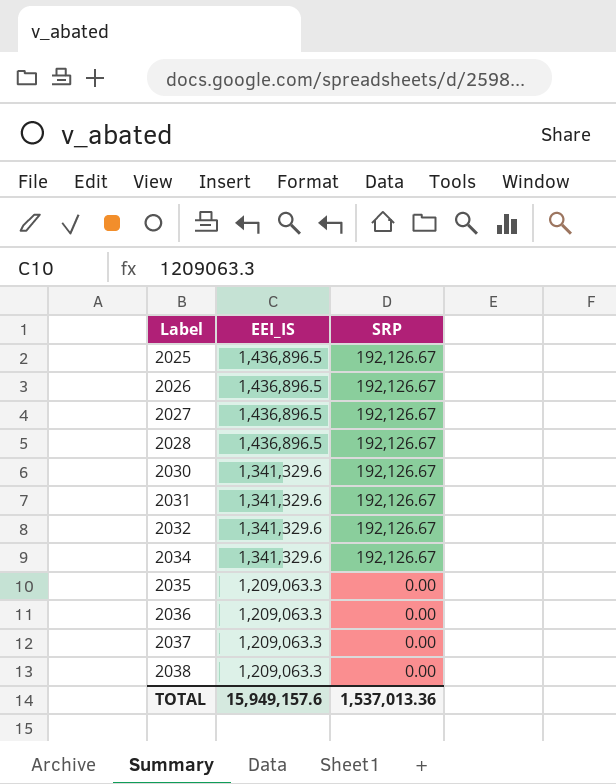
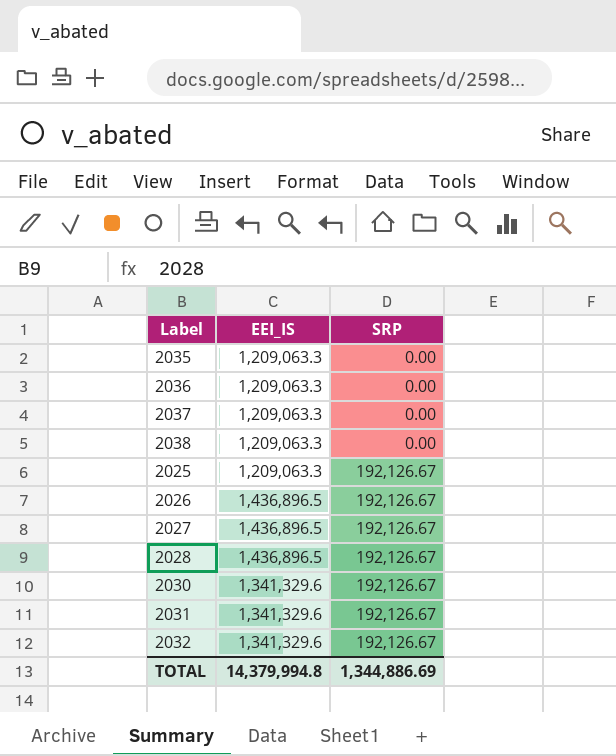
row order: Label ascending -> SRP ascending
row 2034: 1,341,329.6 | 192,126.67 -> none
2025 | EEI_IS: 1,436,896.5 -> 1,209,063.3
TOTAL | EEI_IS: 15,949,157.6 -> 14,379,994.8
TOTAL | SRP: 1,537,013.36 -> 1,344,886.69

